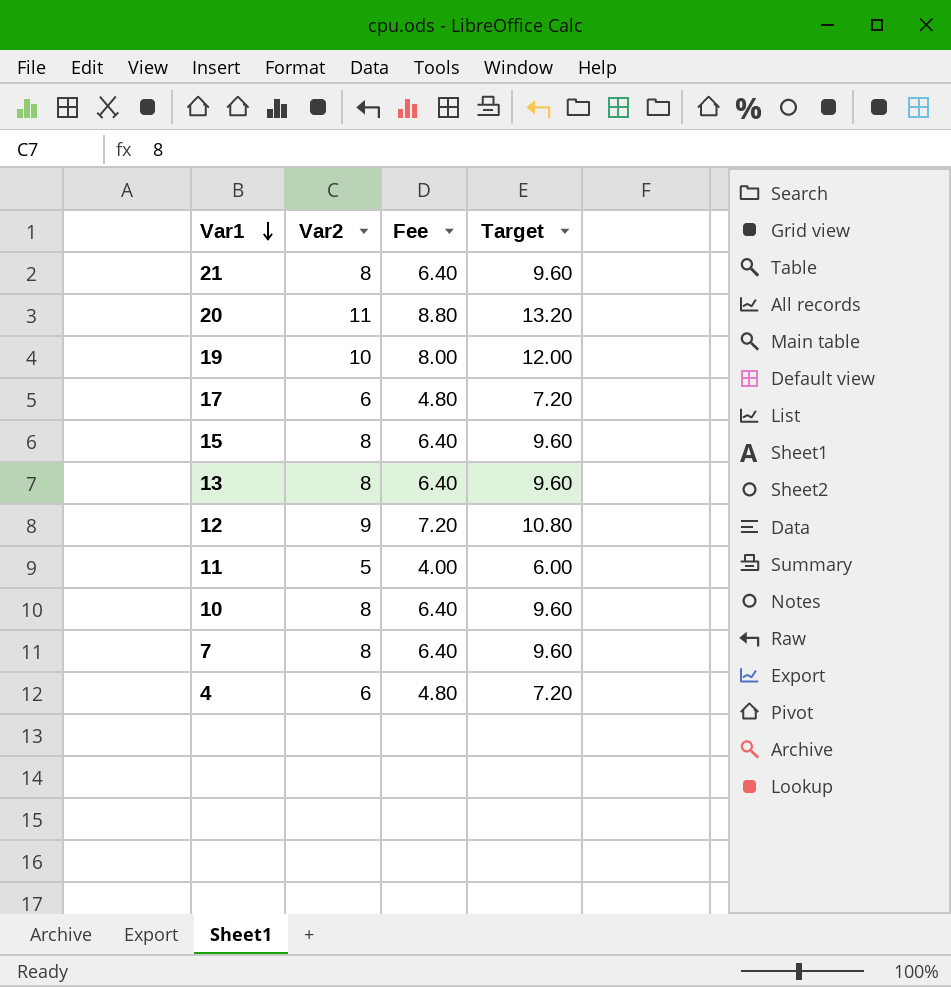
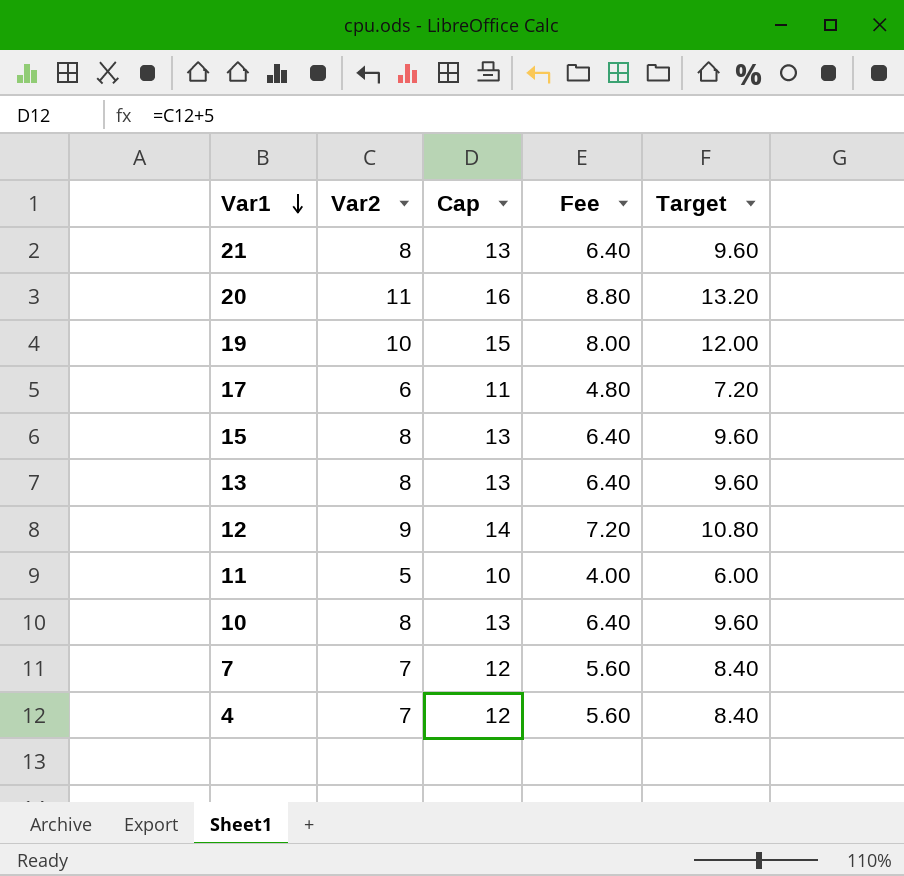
column Cap | formula: none -> [Var2] + 5
7 | Var2: 8 -> 7
7 | Fee: 6.40 -> 5.60
7 | Target: 9.60 -> 8.40
4 | Var2: 6 -> 7
4 | Fee: 4.80 -> 5.60
4 | Target: 7.20 -> 8.40

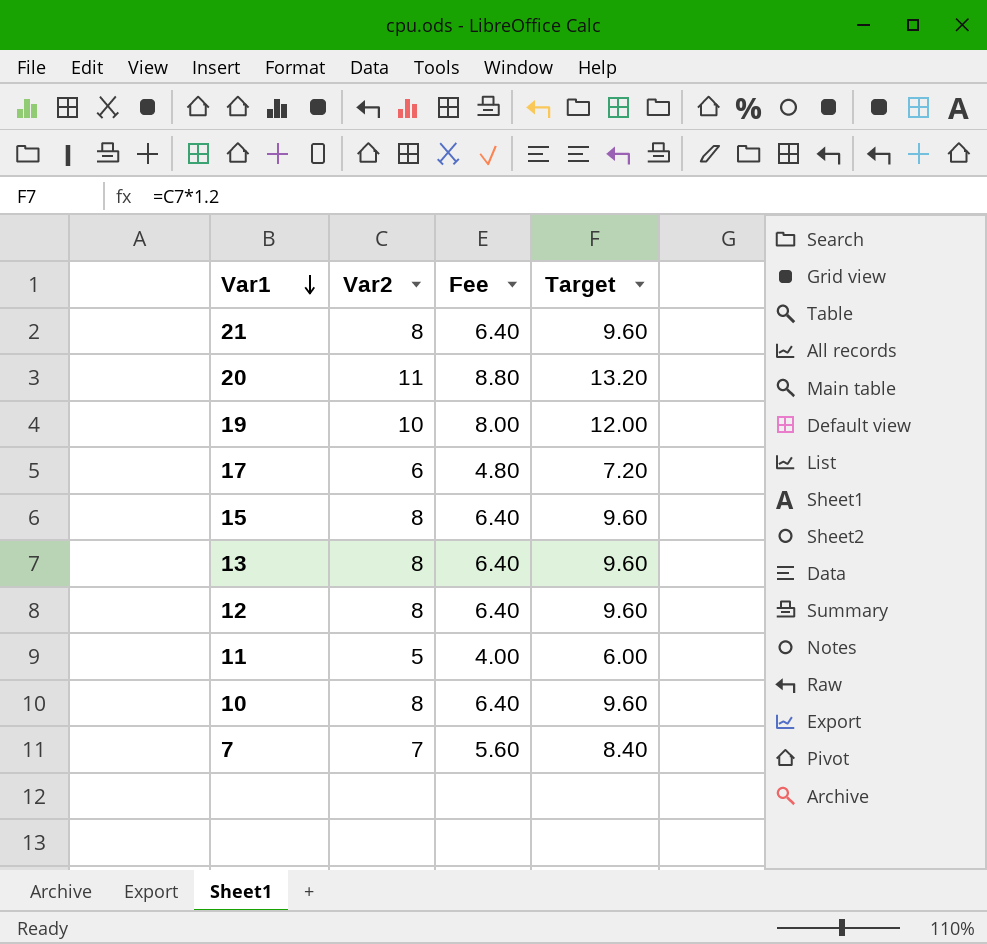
column Cap | formula: [Var2] + 5 -> none
row 4: 7 | 12 | 5.60 | 8.40 -> none
12 | Var2: 9 -> 8
12 | Fee: 7.20 -> 6.40
12 | Target: 10.80 -> 9.60

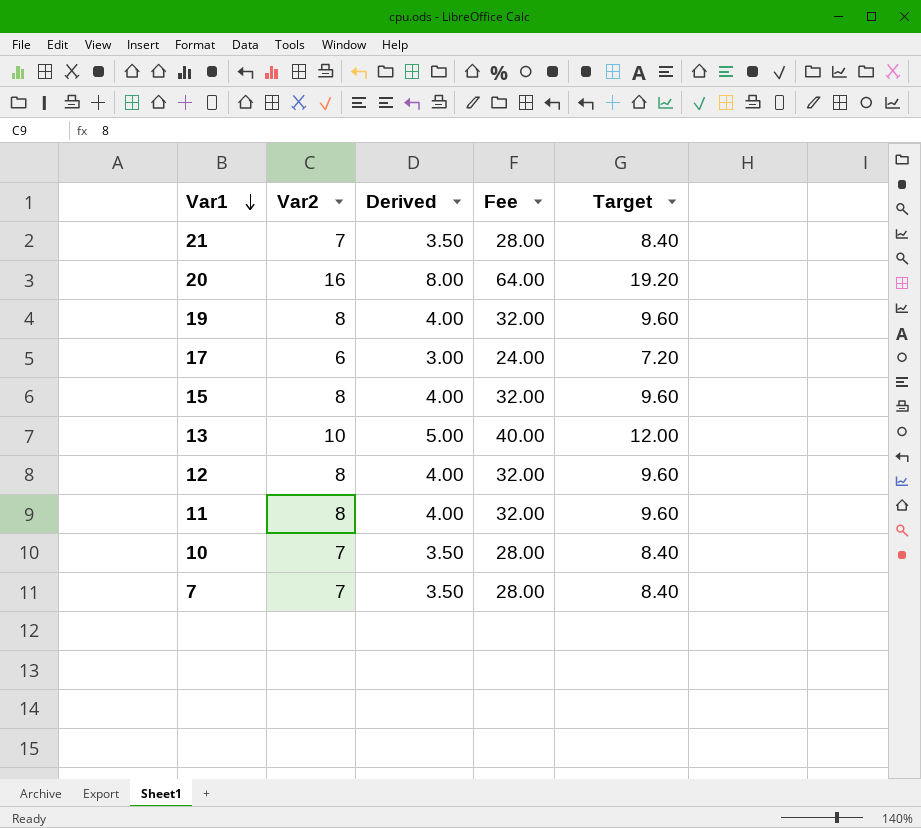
column Derived | formula: none -> [Var2] * 0.5
column Fee | formula: [Var2] * 0.8 -> [Var2] * 4
21 | Var2: 8 -> 7
21 | Target: 9.60 -> 8.40
20 | Var2: 11 -> 16
20 | Target: 13.20 -> 19.20
19 | Var2: 10 -> 8
19 | Target: 12.00 -> 9.60
13 | Var2: 8 -> 10
13 | Target: 9.60 -> 12.00
11 | Var2: 5 -> 8
11 | Target: 6.00 -> 9.60
10 | Var2: 8 -> 7
10 | Target: 9.60 -> 8.40

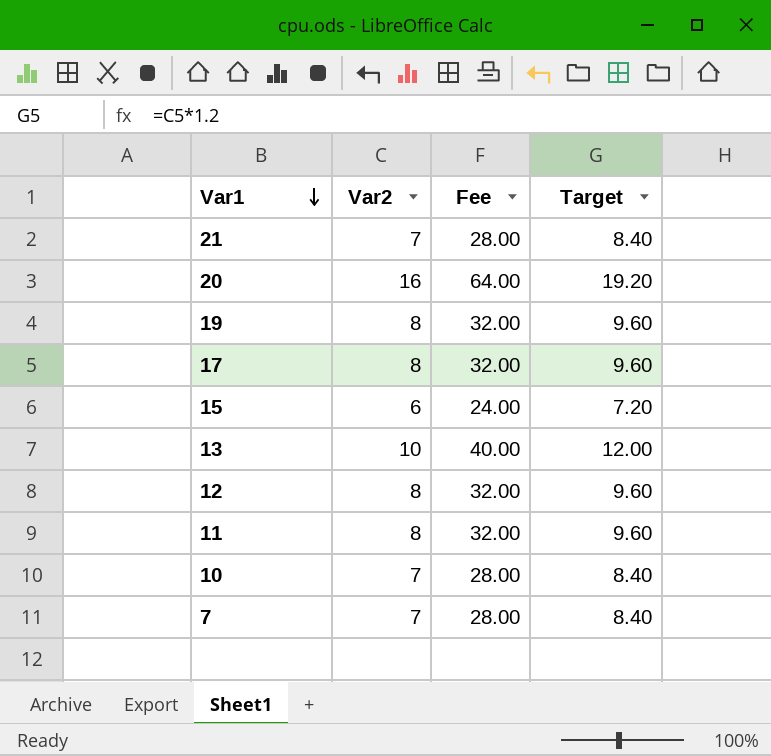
column Derived | formula: [Var2] * 0.5 -> none
17 | Var2: 6 -> 8
17 | Fee: 24.00 -> 32.00
17 | Target: 7.20 -> 9.60
15 | Var2: 8 -> 6
15 | Fee: 32.00 -> 24.00
15 | Target: 9.60 -> 7.20

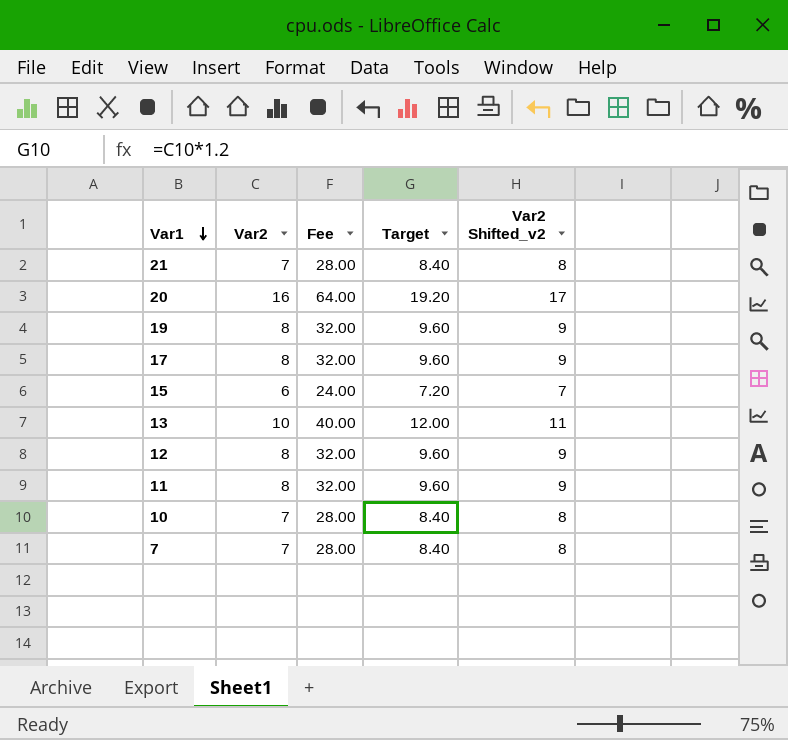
column Var2 Shifted_v2 | formula: none -> [Var2] + 1

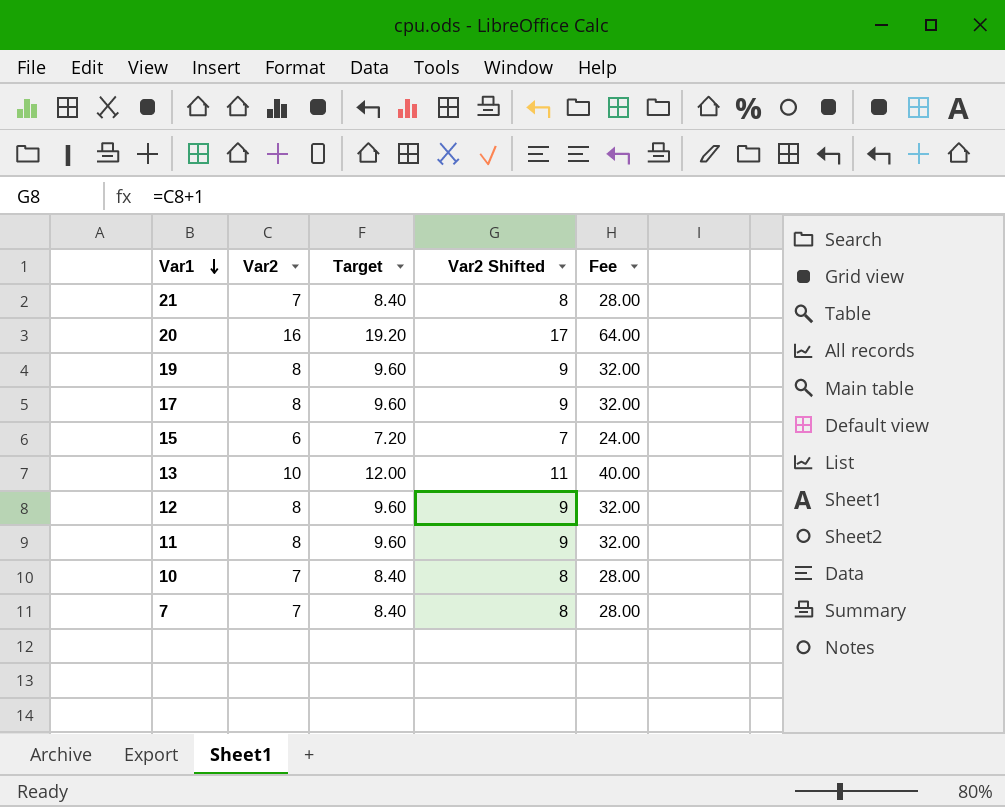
column name: Var2 Shifted_v2 -> Var2 Shifted
column Fee | position: 3 -> 5

